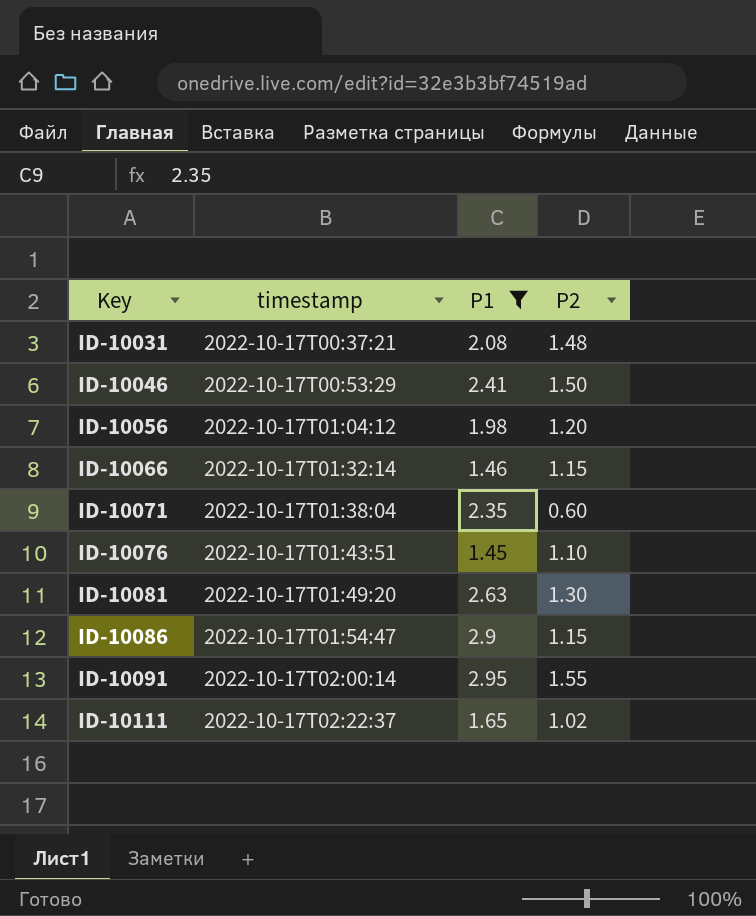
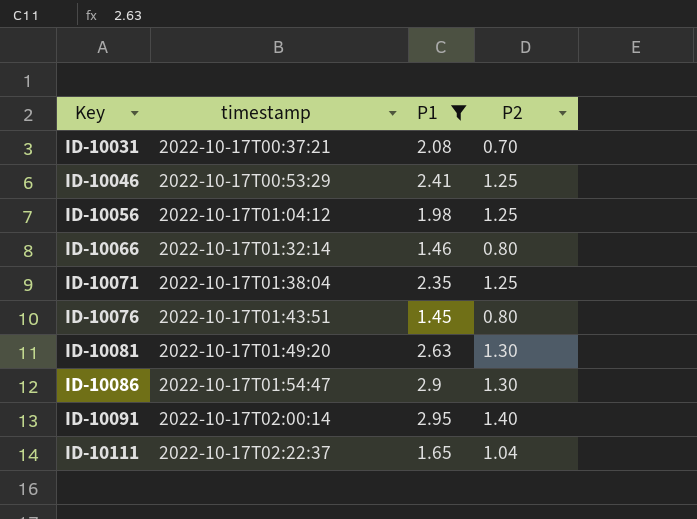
ID-10031 | P2: 1.48 -> 0.70
ID-10046 | P2: 1.50 -> 1.25
ID-10056 | P2: 1.20 -> 1.25
ID-10066 | P2: 1.15 -> 0.80
ID-10071 | P2: 0.60 -> 1.25
ID-10076 | P2: 1.10 -> 0.80
ID-10086 | P2: 1.15 -> 1.30
ID-10091 | P2: 1.55 -> 1.40
ID-10111 | P2: 1.02 -> 1.04

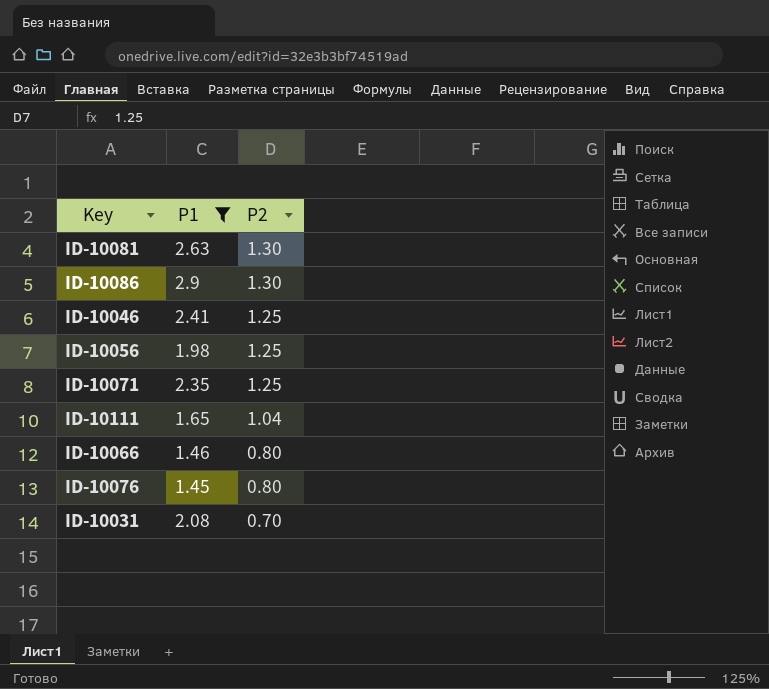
row order: Key ascending -> P2 descending
column timestamp | position: 2 -> none
row ID-10091: 2022-10-17T02:00:14 | 2.95 | 1.40 -> none

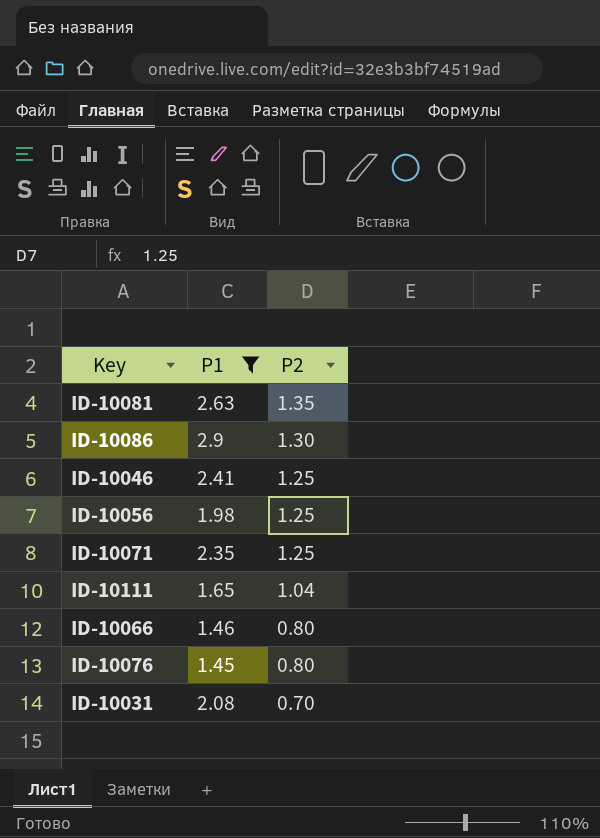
ID-10081 | P2: 1.30 -> 1.35

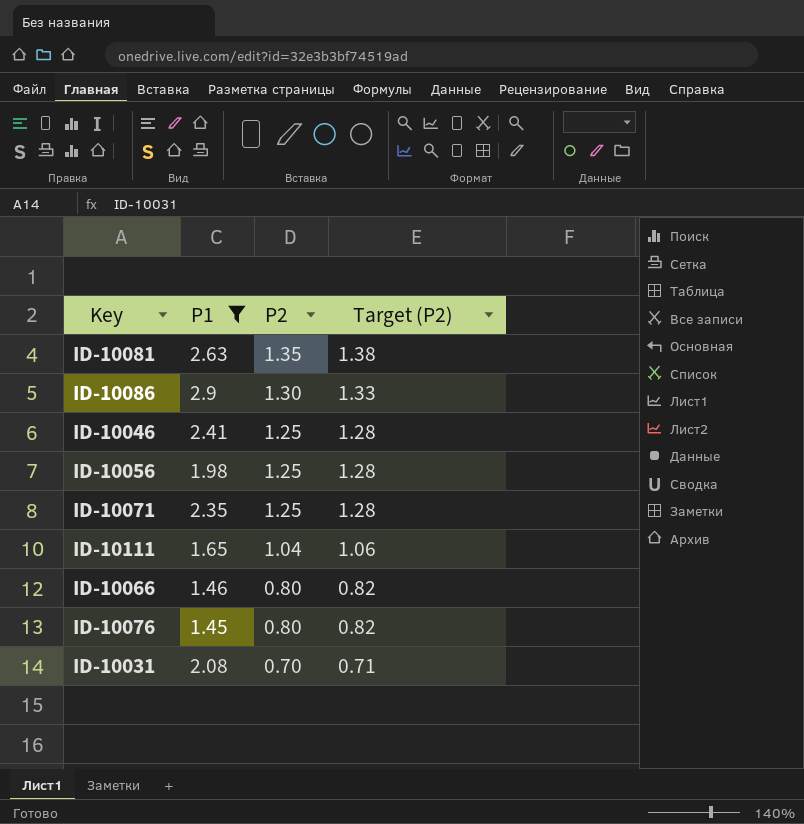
column Target (P2) | formula: none -> [P2] * 1.02

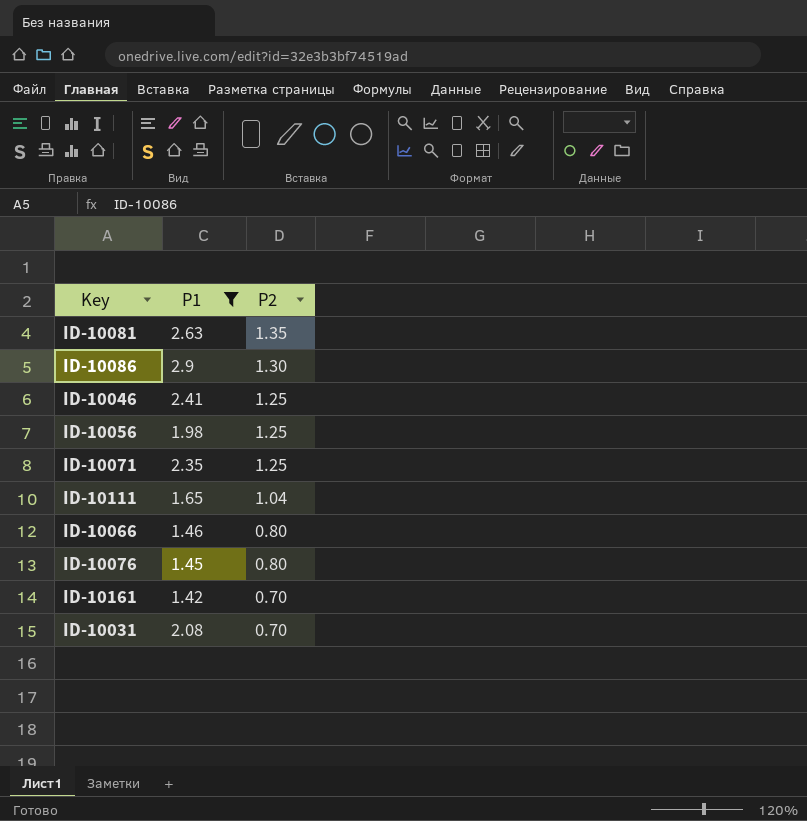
column Target (P2) | formula: [P2] * 1.02 -> none
row ID-10161: none -> 1.42 | 0.70

